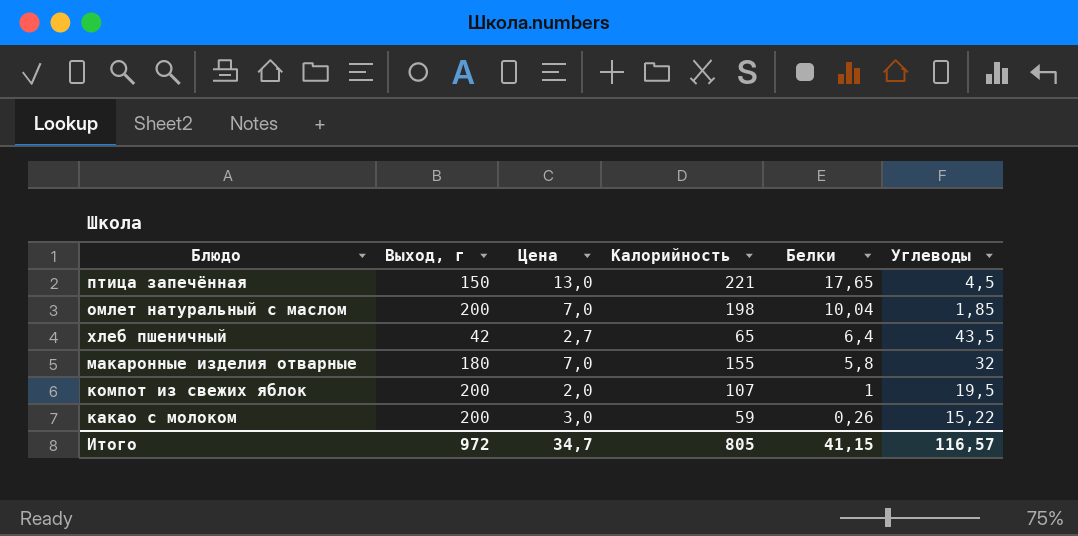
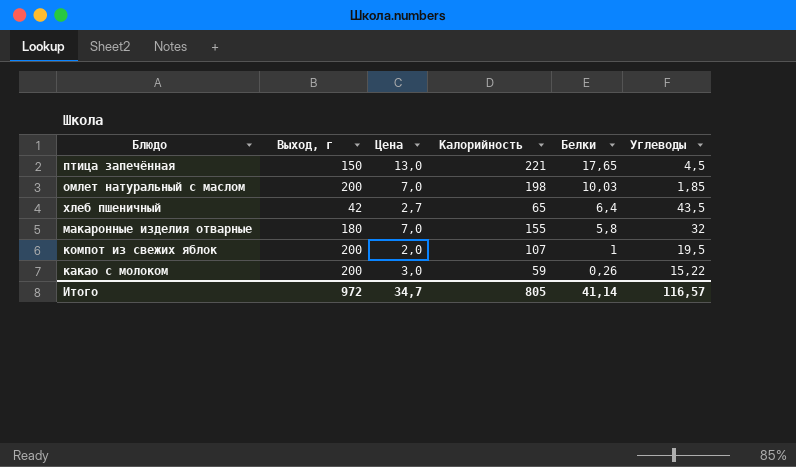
омлет натуральный с маслом | Белки: 10,04 -> 10,03
Итого | Белки: 41,15 -> 41,14

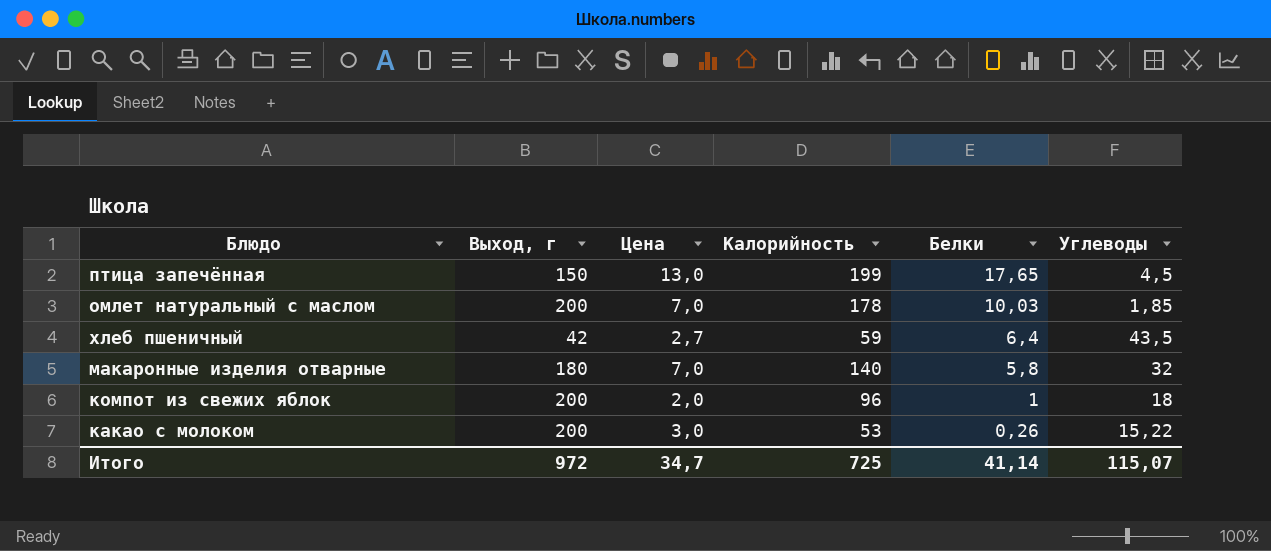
птица запечённая | Калорийность: 221 -> 199
омлет натуральный с маслом | Калорийность: 198 -> 178
хлеб пшеничный | Калорийность: 65 -> 59
макаронные изделия отварные | Калорийность: 155 -> 140
компот из свежих яблок | Калорийность: 107 -> 96
компот из свежих яблок | Углеводы: 19,5 -> 18
какао с молоком | Калорийность: 59 -> 53
Итого | Калорийность: 805 -> 725
Итого | Углеводы: 116,57 -> 115,07

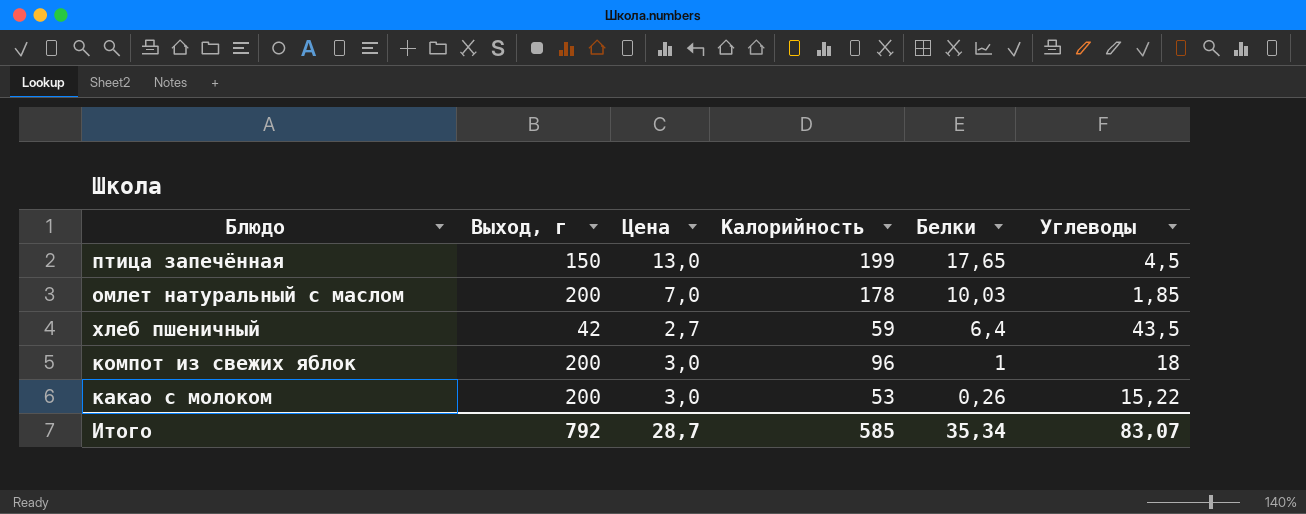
row макаронные изделия отварные: 180 | 7,0 | 140 | 5,8 | 32 -> none
компот из свежих яблок | Цена: 2,0 -> 3,0
Итого | Выход, г: 972 -> 792
Итого | Цена: 34,7 -> 28,7
Итого | Калорийность: 725 -> 585
Итого | Белки: 41,14 -> 35,34
Итого | Углеводы: 115,07 -> 83,07

